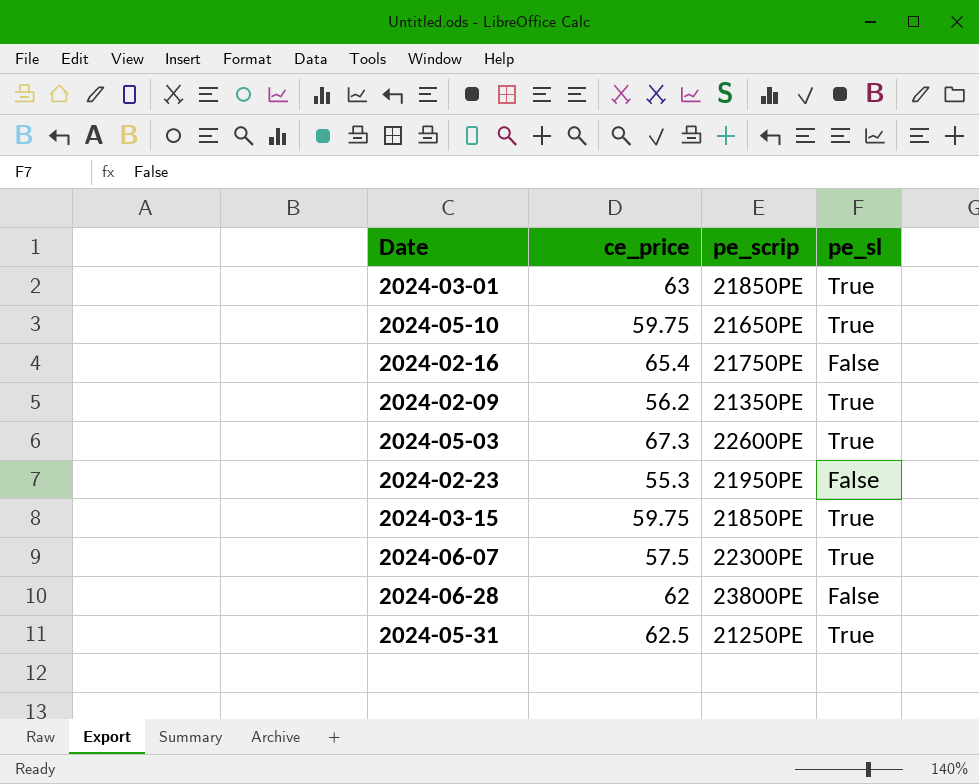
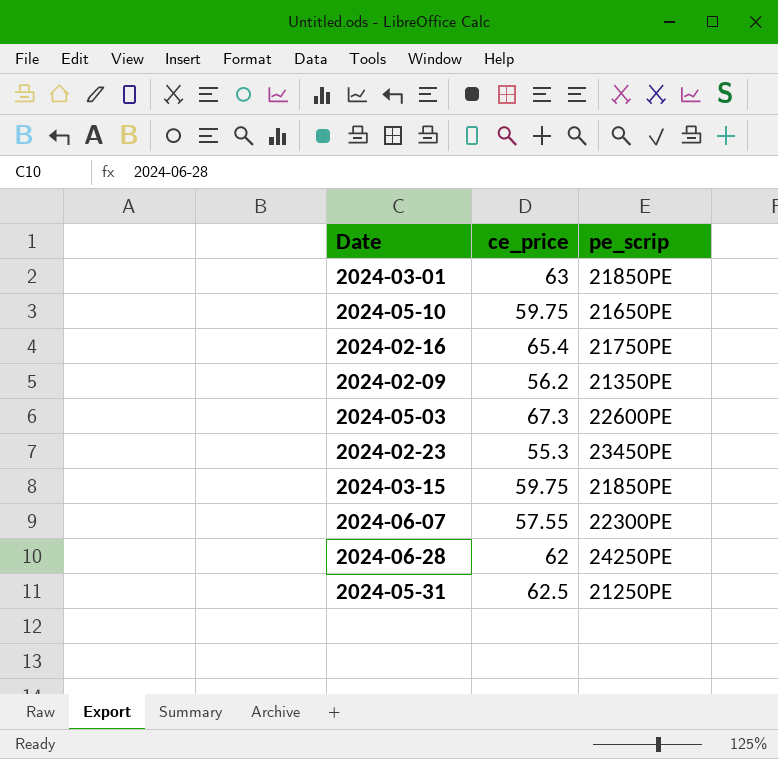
column pe_sl | position: 4 -> none
2024-02-23 | pe_scrip: 21950PE -> 23450PE
2024-06-07 | ce_price: 57.5 -> 57.55
2024-06-28 | pe_scrip: 23800PE -> 24250PE

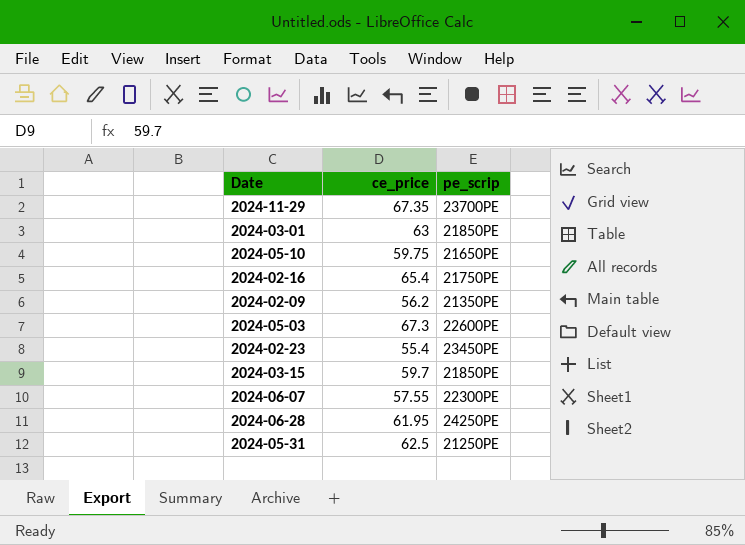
row 2024-11-29: none -> 67.35 | 23700PE
2024-02-23 | ce_price: 55.3 -> 55.4
2024-03-15 | ce_price: 59.75 -> 59.7
2024-06-28 | ce_price: 62 -> 61.95

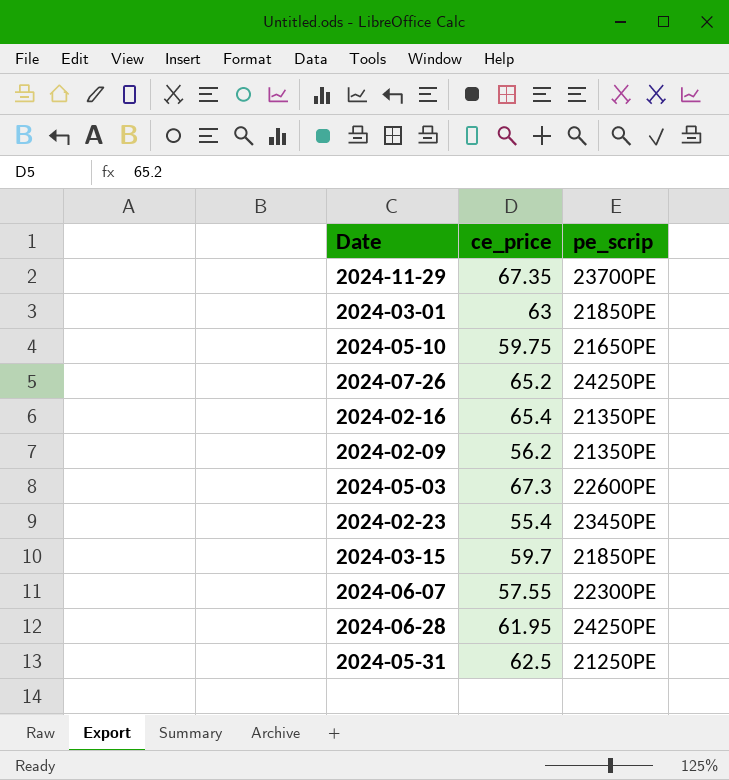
row 2024-07-26: none -> 65.2 | 24250PE
2024-02-16 | pe_scrip: 21750PE -> 21350PE

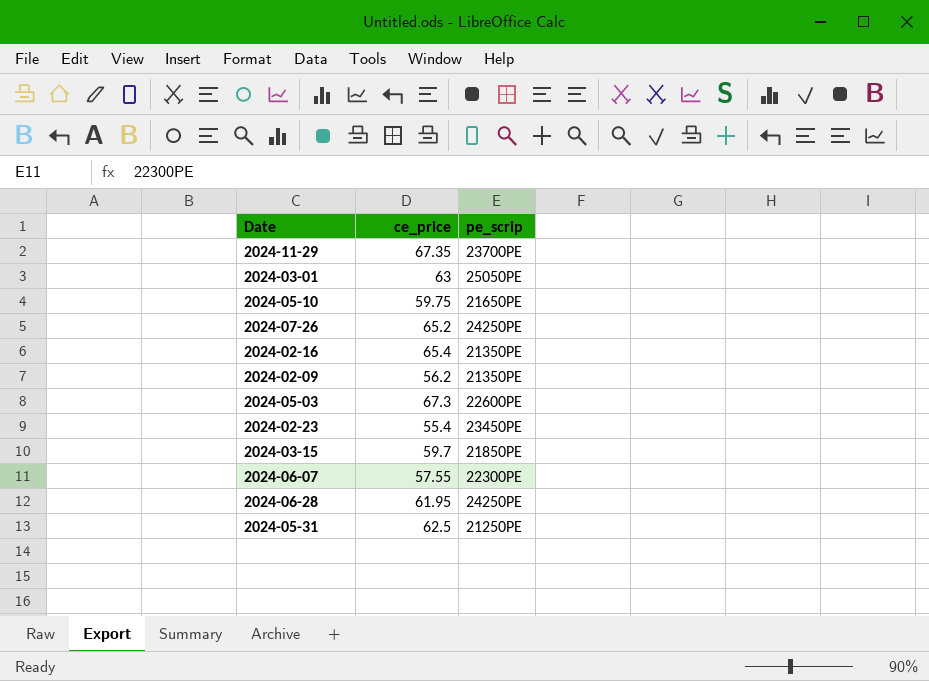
2024-03-01 | pe_scrip: 21850PE -> 25050PE

